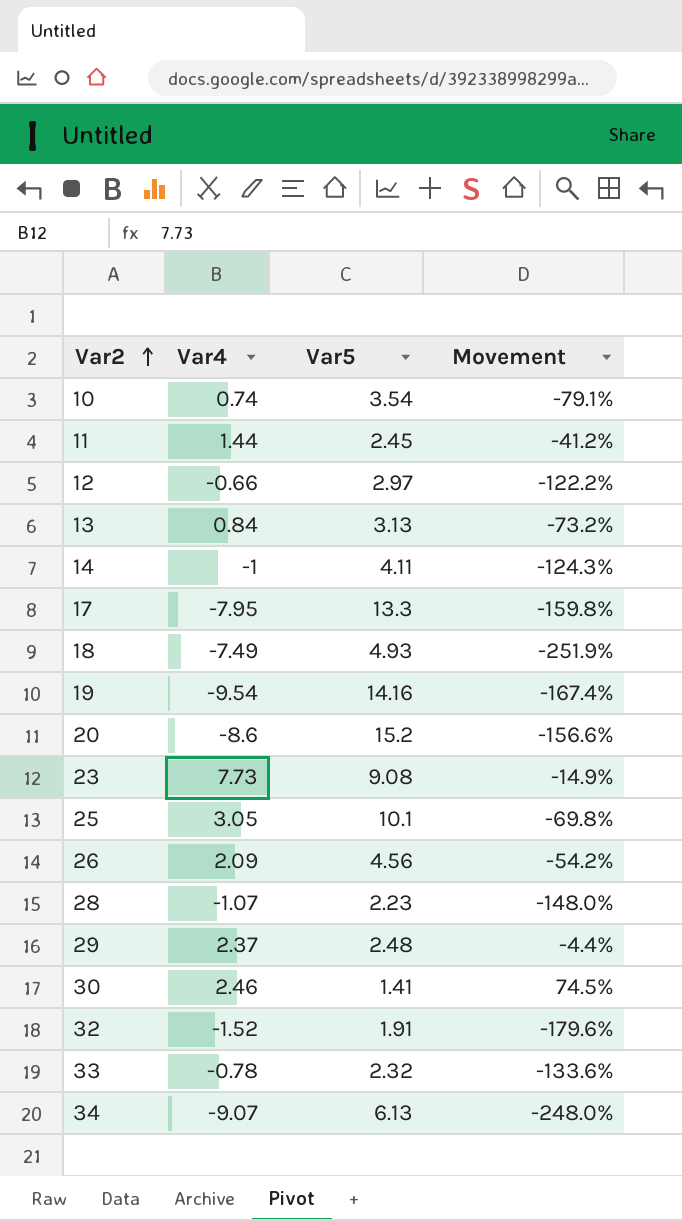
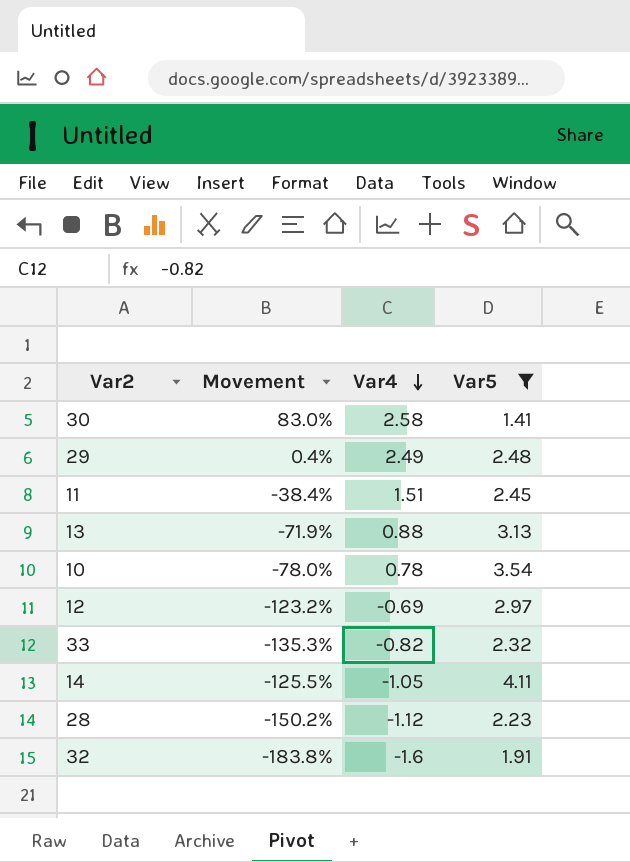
filter: none -> Var5 <= 4.11
row order: Var2 ascending -> Var4 descending
column Movement | position: 4 -> 2
30 | Movement: 74.5% -> 83.0%
30 | Var4: 2.46 -> 2.58
29 | Movement: -4.4% -> 0.4%
29 | Var4: 2.37 -> 2.49
11 | Movement: -41.2% -> -38.4%
11 | Var4: 1.44 -> 1.51
13 | Movement: -73.2% -> -71.9%
13 | Var4: 0.84 -> 0.88
10 | Movement: -79.1% -> -78.0%
10 | Var4: 0.74 -> 0.78
12 | Movement: -122.2% -> -123.2%
12 | Var4: -0.66 -> -0.69
33 | Movement: -133.6% -> -135.3%
33 | Var4: -0.78 -> -0.82
14 | Movement: -124.3% -> -125.5%
14 | Var4: -1 -> -1.05
28 | Movement: -148.0% -> -150.2%
28 | Var4: -1.07 -> -1.12
32 | Movement: -179.6% -> -183.8%
32 | Var4: -1.52 -> -1.6

